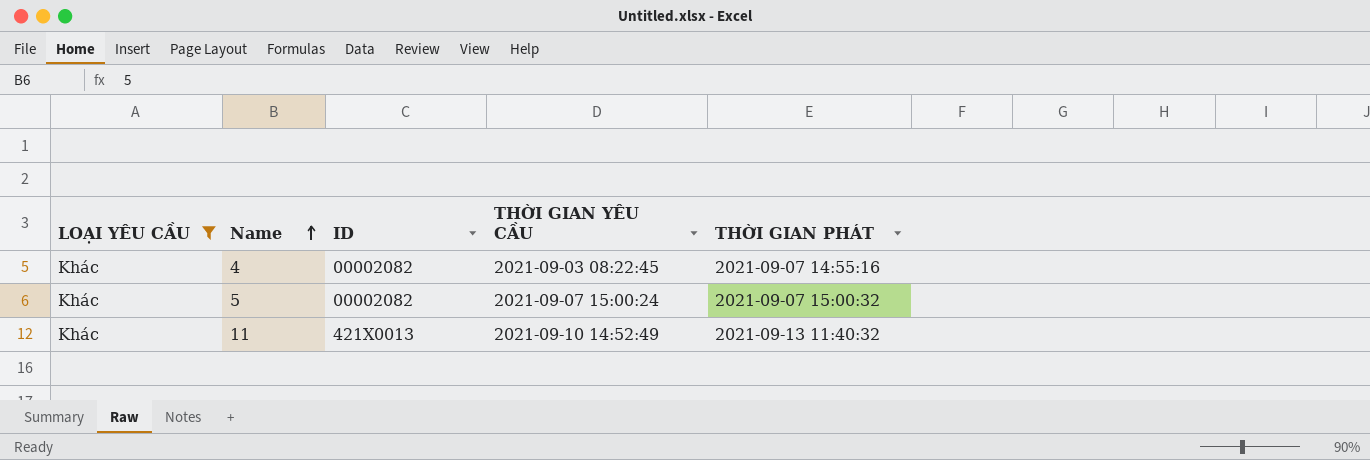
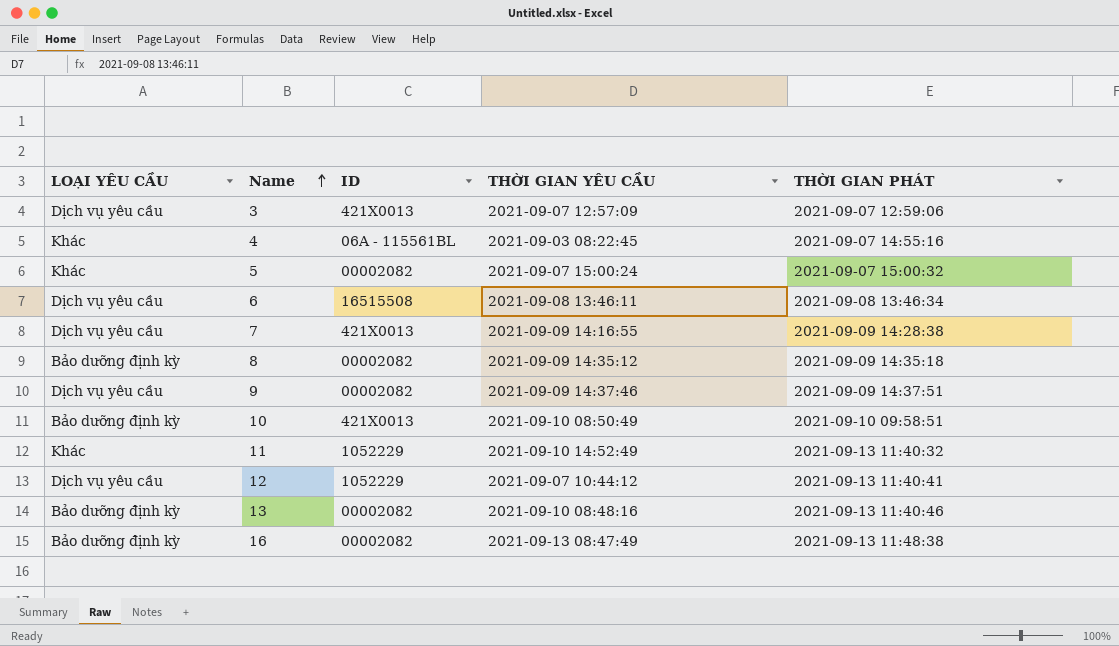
filter: LOẠI YÊU CẦU = Khác -> none
4 | ID: 00002082 -> 06A - 115561BL
11 | ID: 421X0013 -> 1052229

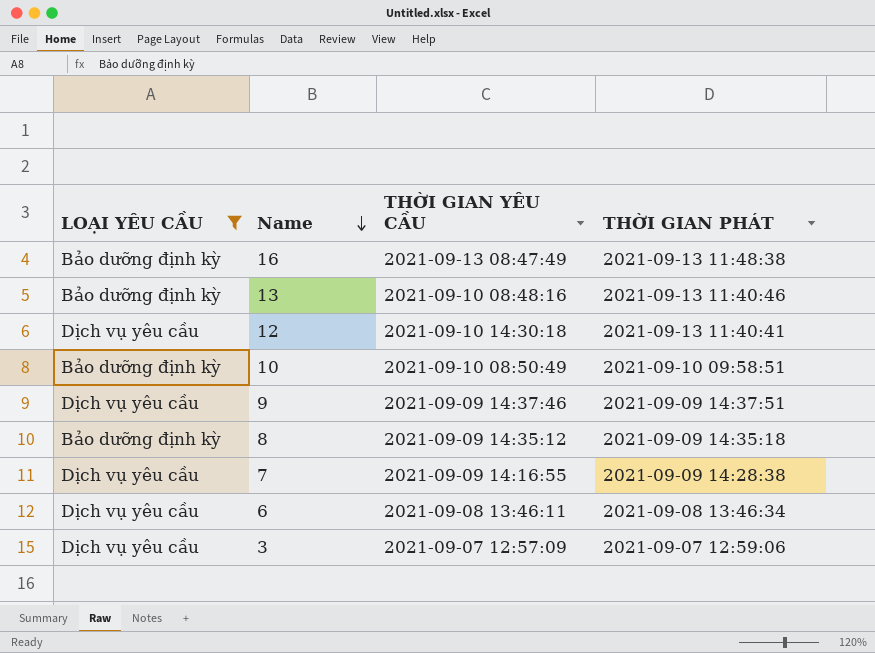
filter: none -> LOẠI YÊU CẦU != Khác
row order: Name ascending -> Name descending
column ID | position: 3 -> none
12 | THỜI GIAN YÊU CẦU: 2021-09-07 10:44:12 -> 2021-09-10 14:30:18

